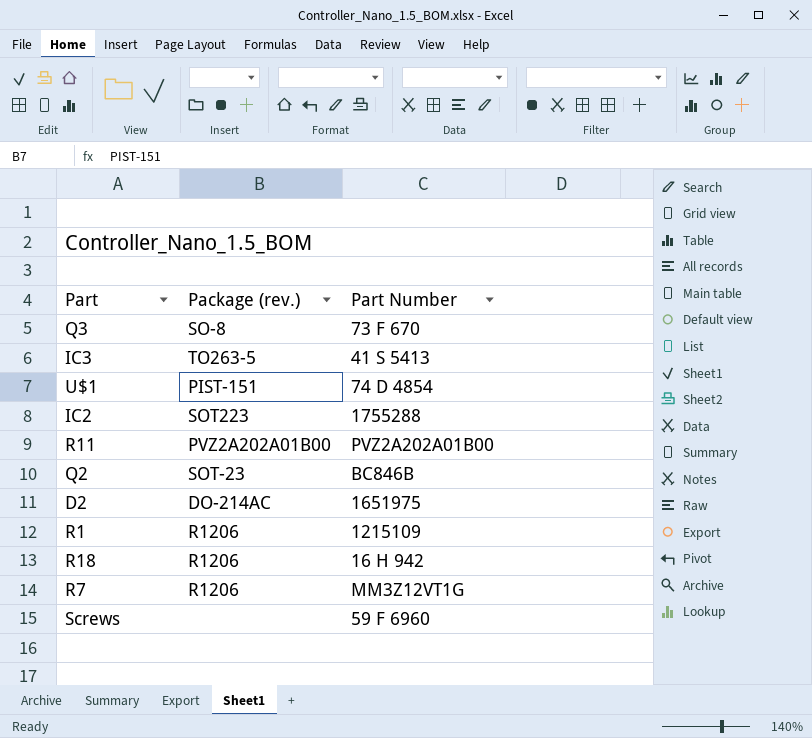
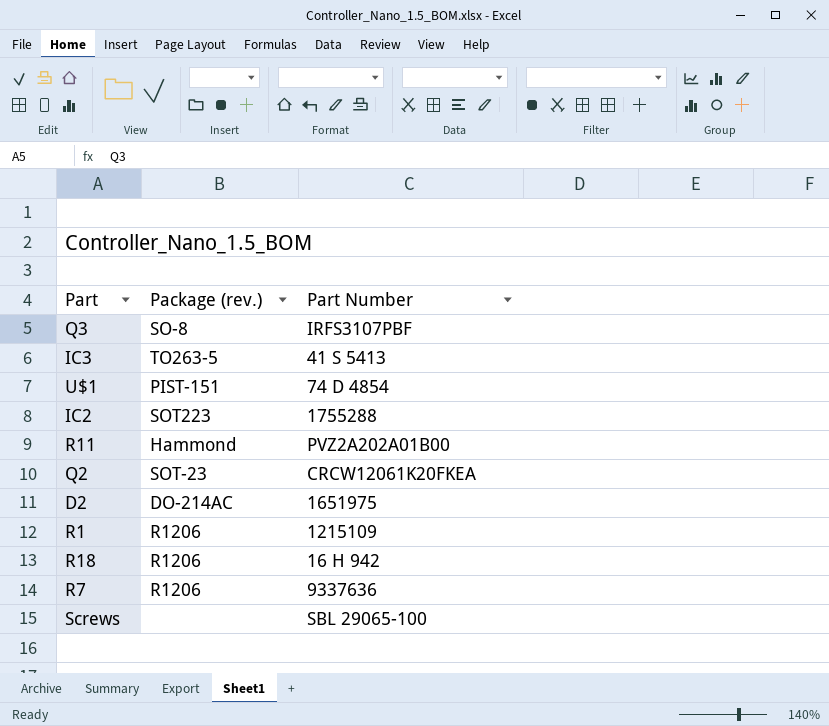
Q3 | Part Number: 73 F 670 -> IRFS3107PBF
R11 | Package (rev.): PVZ2A202A01B00 -> Hammond
Q2 | Part Number: BC846B -> CRCW12061K20FKEA
R7 | Part Number: MM3Z12VT1G -> 9337636
Screws | Part Number: 59 F 6960 -> SBL 29065-100

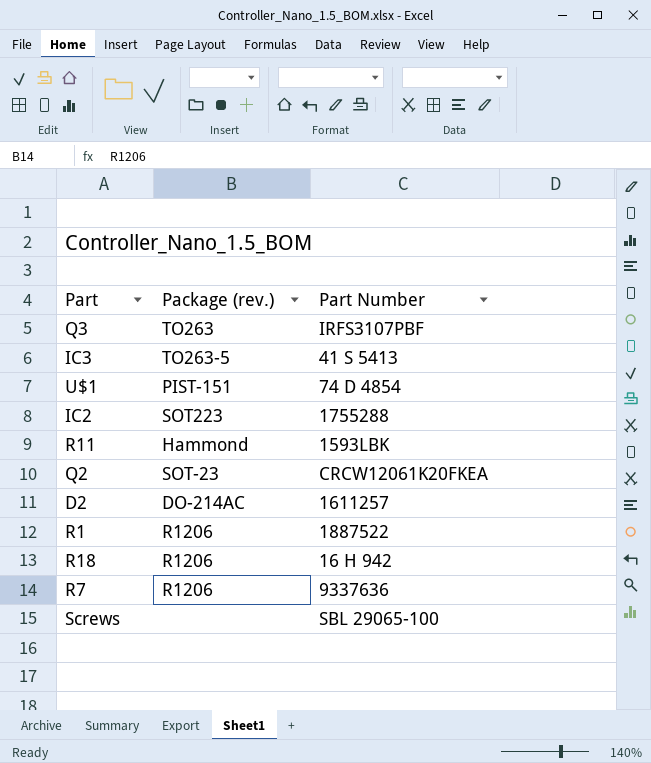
Q3 | Package (rev.): SO-8 -> TO263
R11 | Part Number: PVZ2A202A01B00 -> 1593LBK
D2 | Part Number: 1651975 -> 1611257
R1 | Part Number: 1215109 -> 1887522

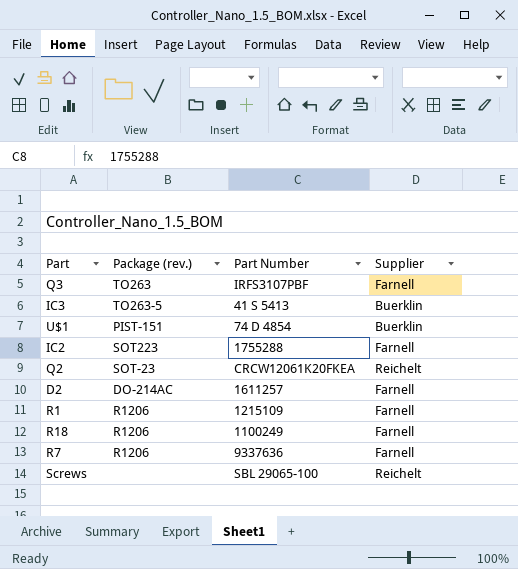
column Supplier | position: none -> 4
row R11: Hammond | 1593LBK -> none
R1 | Part Number: 1887522 -> 1215109
R18 | Part Number: 16 H 942 -> 1100249

